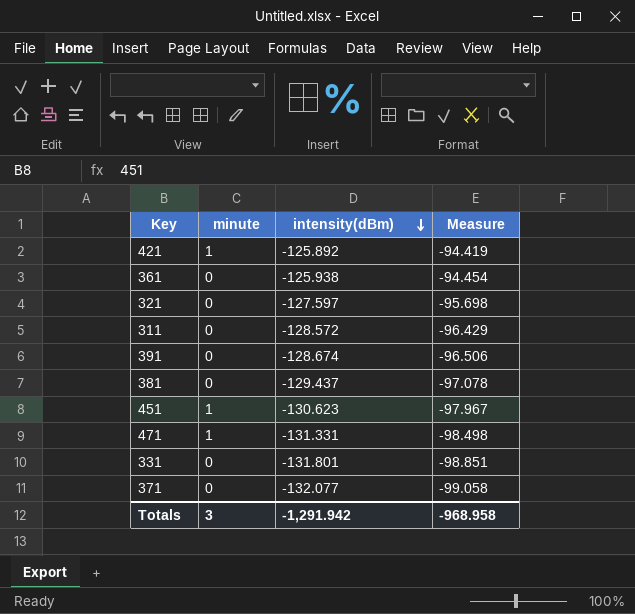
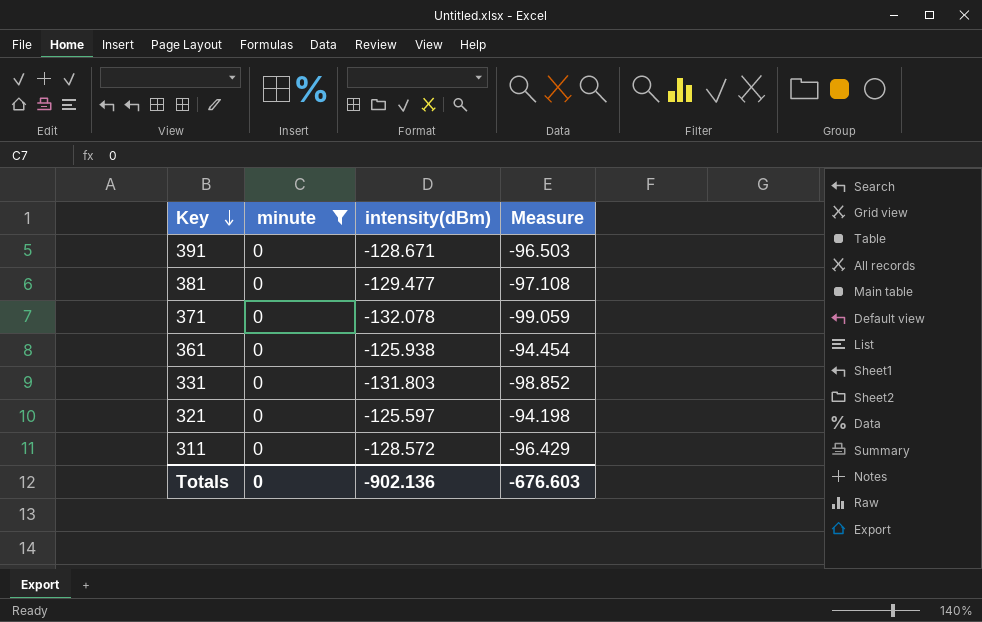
filter: none -> minute = 0
row order: intensity(dBm) descending -> Key descending
391 | intensity(dBm): -128.674 -> -128.671
391 | Measure: -96.506 -> -96.503
381 | intensity(dBm): -129.437 -> -129.477
381 | Measure: -97.078 -> -97.108
371 | intensity(dBm): -132.077 -> -132.078
371 | Measure: -99.058 -> -99.059
331 | intensity(dBm): -131.801 -> -131.803
331 | Measure: -98.851 -> -98.852
321 | intensity(dBm): -127.597 -> -125.597
321 | Measure: -95.698 -> -94.198
Totals | minute: 3 -> 0
Totals | intensity(dBm): -1,291.942 -> -902.136
Totals | Measure: -968.958 -> -676.603

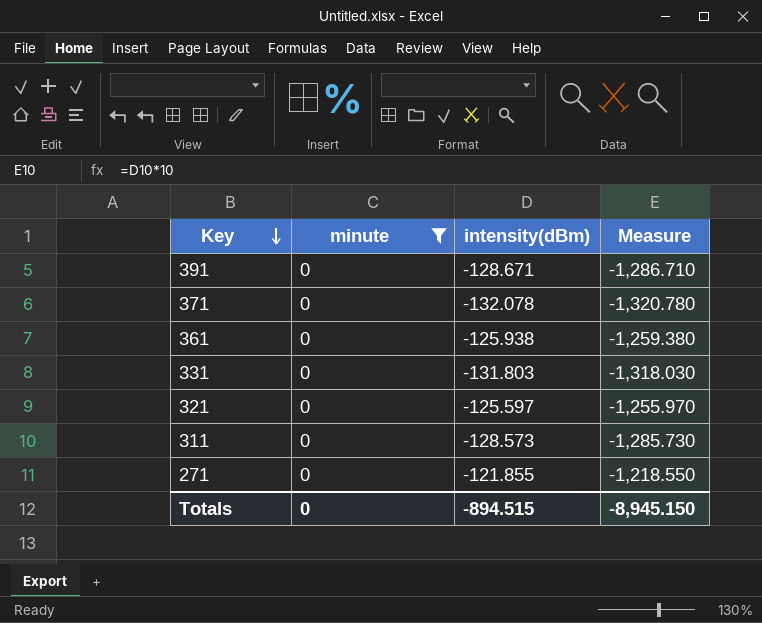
column Measure | formula: [intensity(dBm)] * 0.75 -> [intensity(dBm)] * 10
row 381: 0 | -129.477 | -97.108 -> none
311 | intensity(dBm): -128.572 -> -128.573
row 271: none -> 0 | -121.855 | -1,218.550
Totals | intensity(dBm): -902.136 -> -894.515
Totals | Measure: -676.603 -> -8,945.150

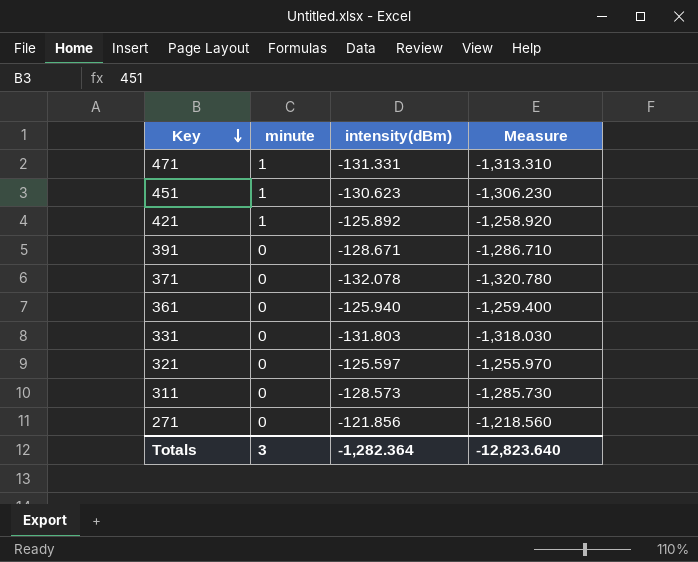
filter: minute = 0 -> none
361 | intensity(dBm): -125.938 -> -125.940
361 | Measure: -1,259.380 -> -1,259.400
271 | intensity(dBm): -121.855 -> -121.856
271 | Measure: -1,218.550 -> -1,218.560
Totals | minute: 0 -> 3
Totals | intensity(dBm): -894.515 -> -1,282.364
Totals | Measure: -8,945.150 -> -12,823.640

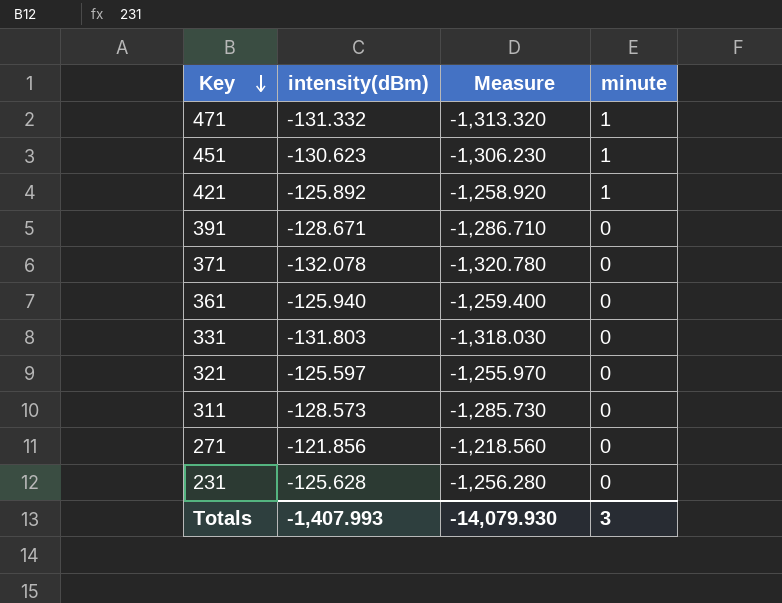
column minute | position: 2 -> 4
471 | intensity(dBm): -131.331 -> -131.332
471 | Measure: -1,313.310 -> -1,313.320
row 231: none -> -125.628 | -1,256.280 | 0
Totals | intensity(dBm): -1,282.364 -> -1,407.993
Totals | Measure: -12,823.640 -> -14,079.930

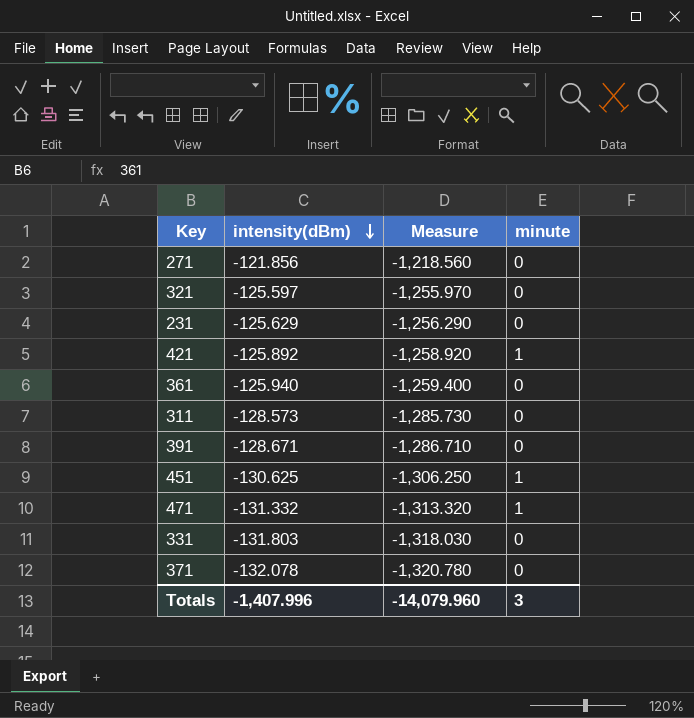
row order: Key descending -> intensity(dBm) descending
231 | intensity(dBm): -125.628 -> -125.629
231 | Measure: -1,256.280 -> -1,256.290
451 | intensity(dBm): -130.623 -> -130.625
451 | Measure: -1,306.230 -> -1,306.250
Totals | intensity(dBm): -1,407.993 -> -1,407.996
Totals | Measure: -14,079.930 -> -14,079.960

